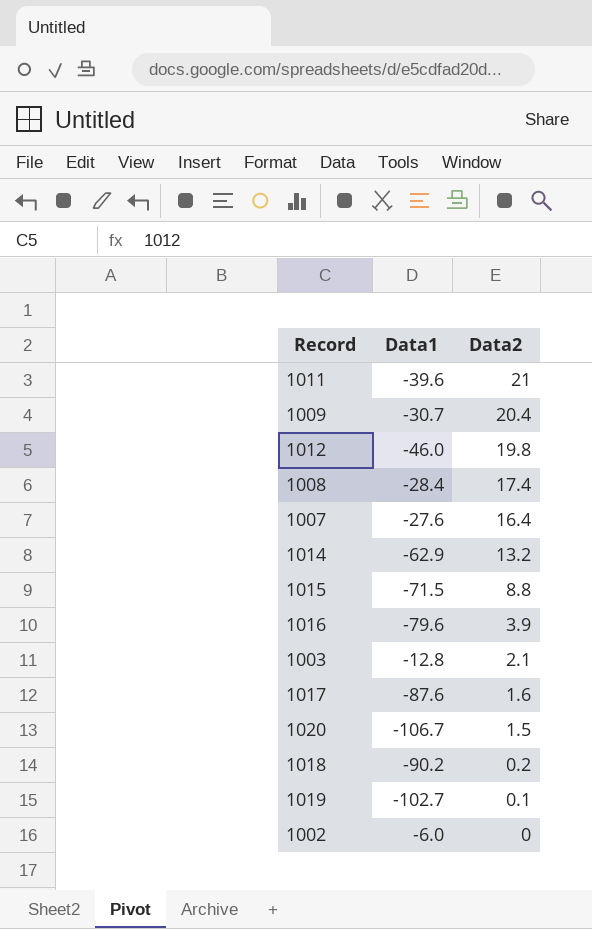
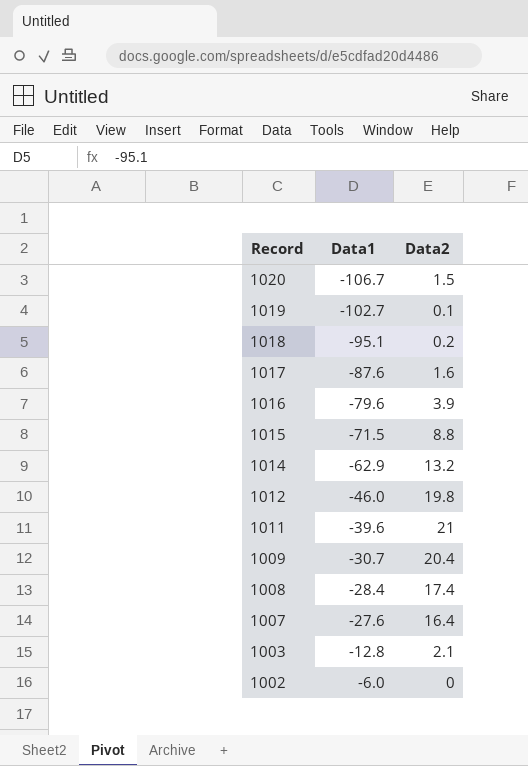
row order: Data2 descending -> Record descending
1018 | Data1: -90.2 -> -95.1

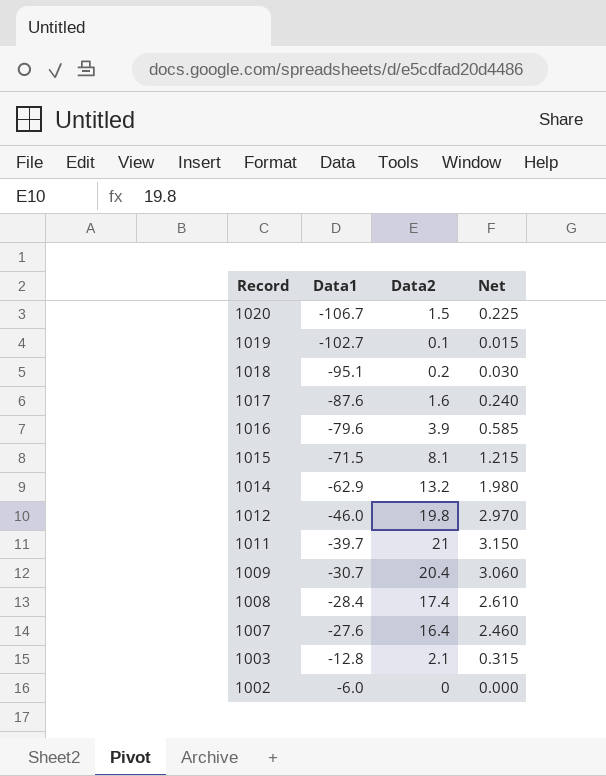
column Net | formula: none -> [Data2] * 0.15
1015 | Data2: 8.8 -> 8.1
1011 | Data1: -39.6 -> -39.7

